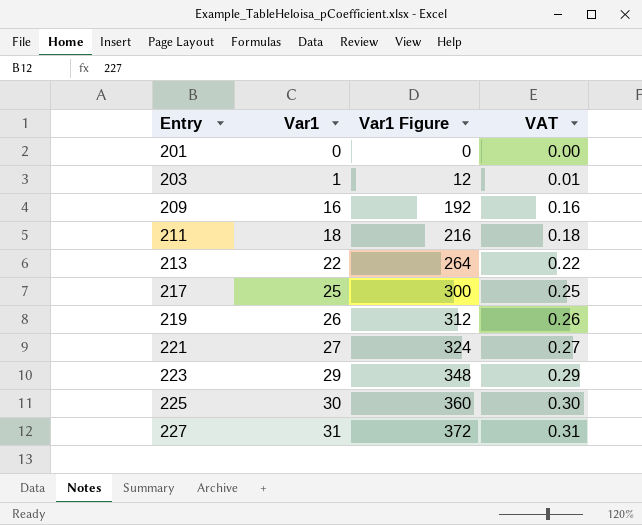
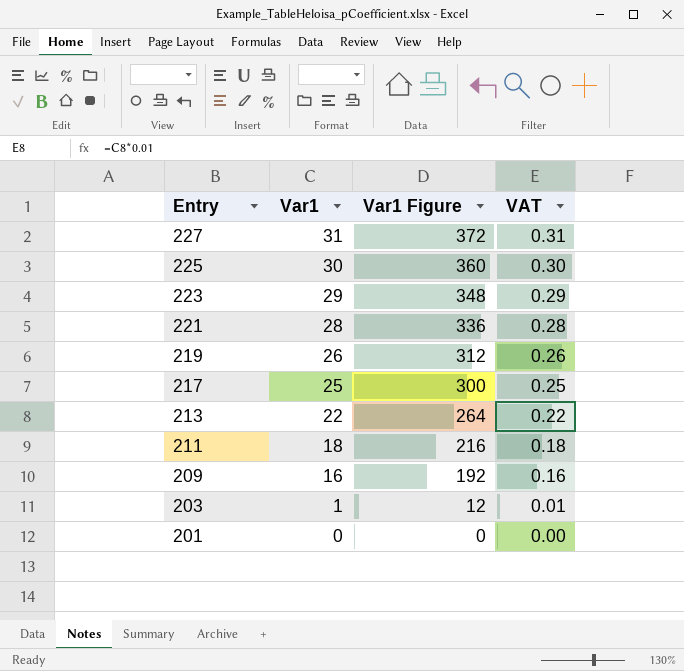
row order: Entry ascending -> Entry descending
221 | Var1: 27 -> 28
221 | Var1 Figure: 324 -> 336
221 | VAT: 0.27 -> 0.28

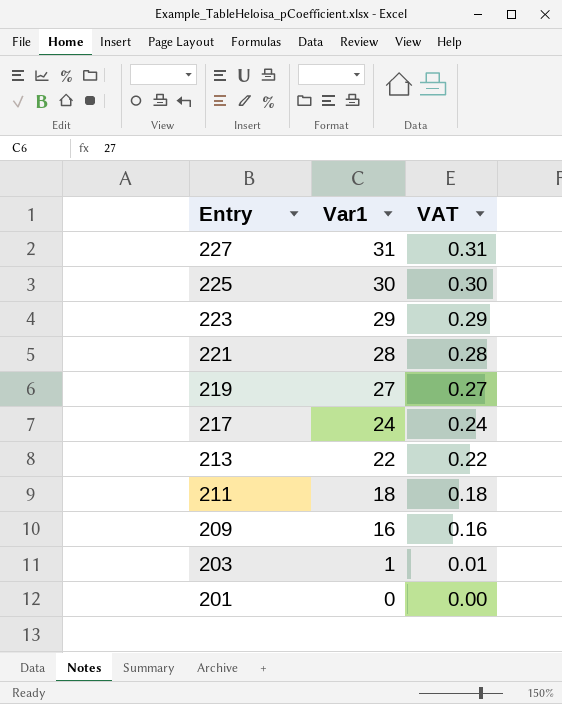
column Var1 Figure | formula: [Var1] * 12 -> none
219 | Var1: 26 -> 27
219 | VAT: 0.26 -> 0.27
217 | Var1: 25 -> 24
217 | VAT: 0.25 -> 0.24

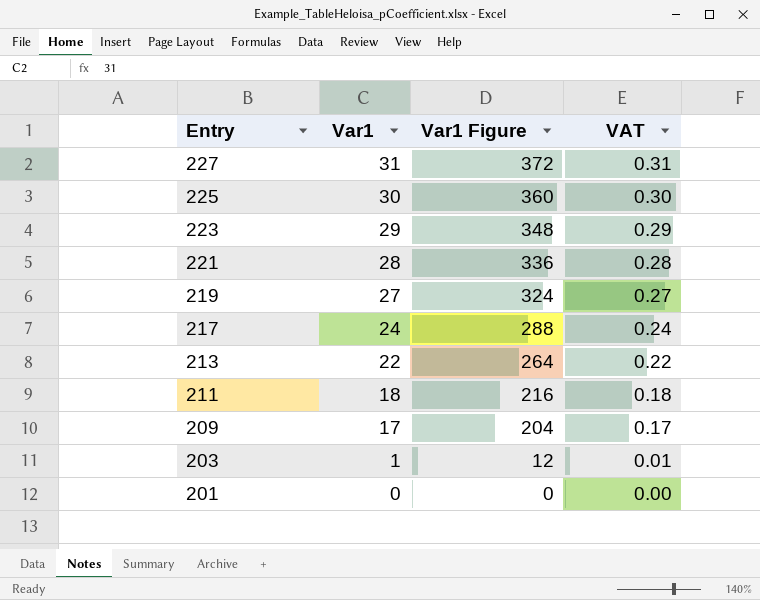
column Var1 Figure | formula: none -> [Var1] * 12
209 | Var1: 16 -> 17
209 | VAT: 0.16 -> 0.17

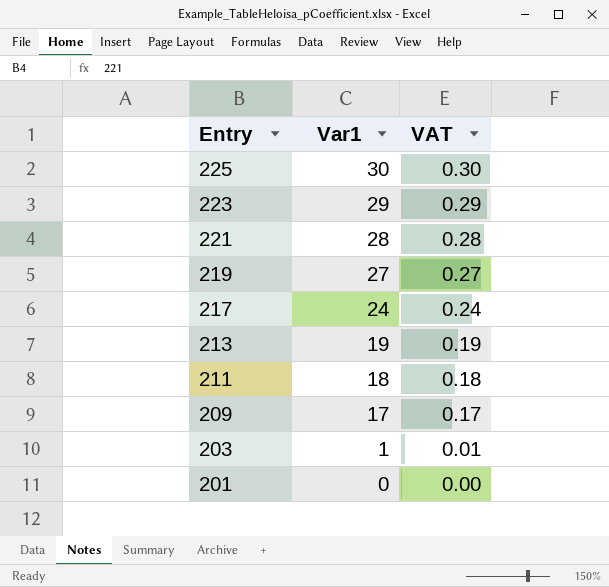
column Var1 Figure | formula: [Var1] * 12 -> none
row 227: 31 | 372 | 0.31 -> none
213 | Var1: 22 -> 19
213 | VAT: 0.22 -> 0.19

